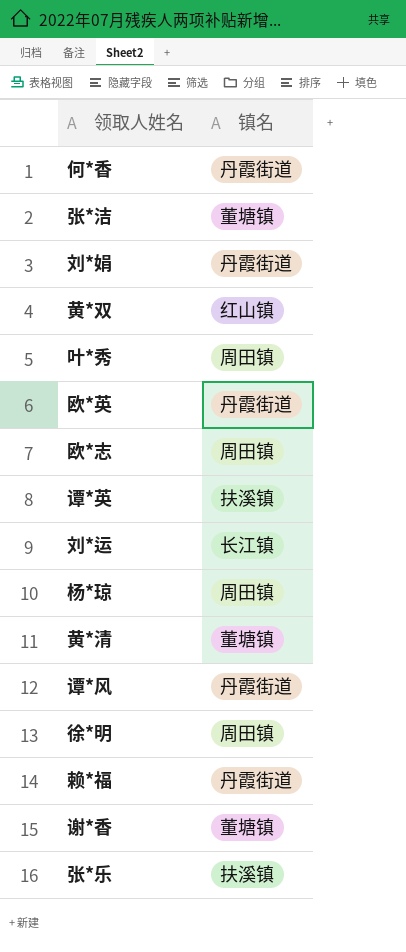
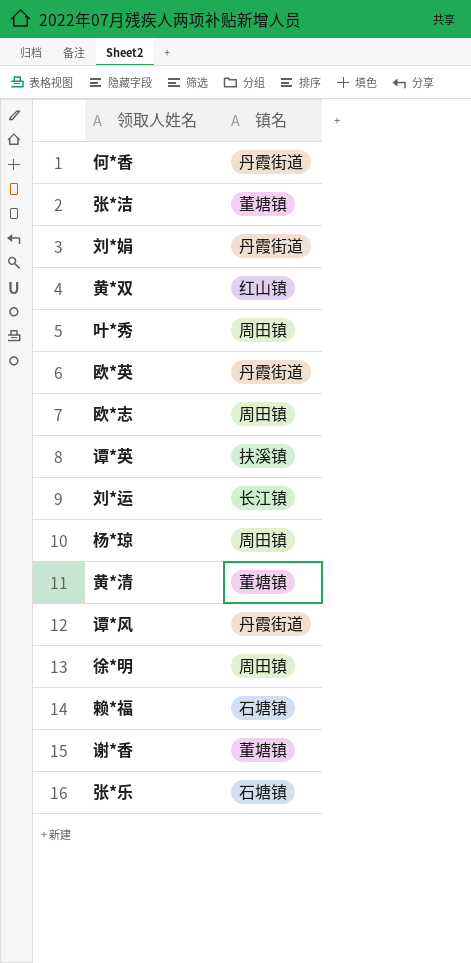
赖*福 | 镇名: 丹霞街道 -> 石塘镇
张*乐 | 镇名: 扶溪镇 -> 石塘镇

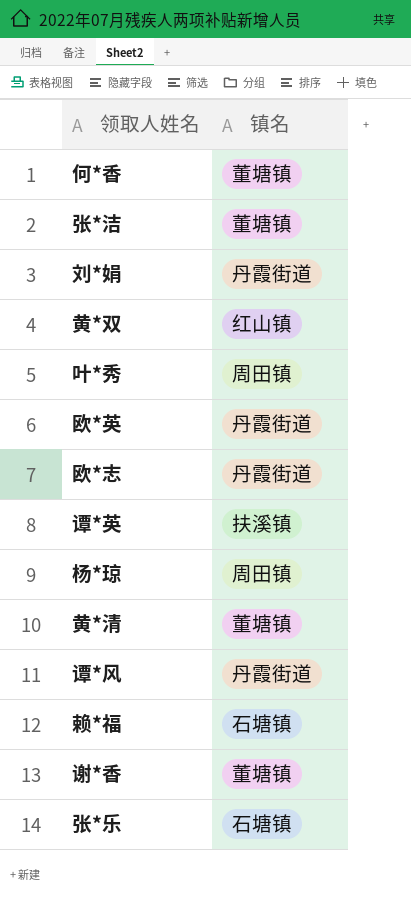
row 刘*运: 长江镇 -> none
row 徐*明: 周田镇 -> none
何*香 | 镇名: 丹霞街道 -> 董塘镇
欧*志 | 镇名: 周田镇 -> 丹霞街道

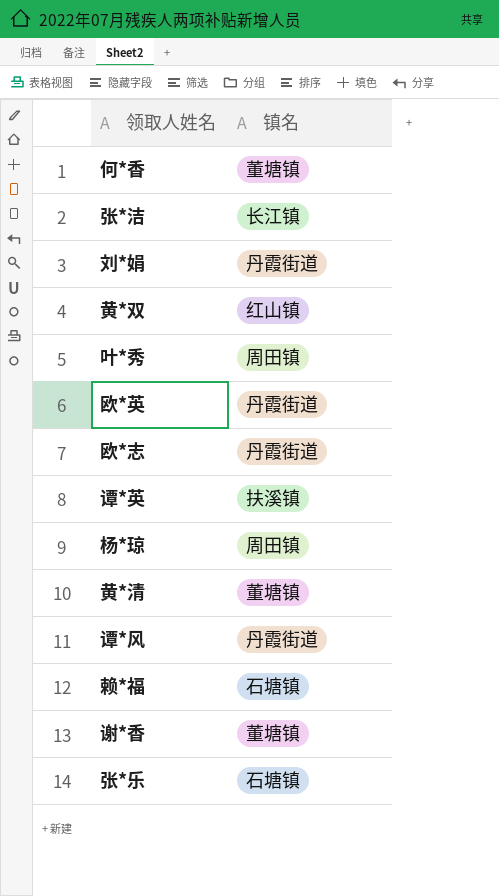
张*洁 | 镇名: 董塘镇 -> 长江镇

